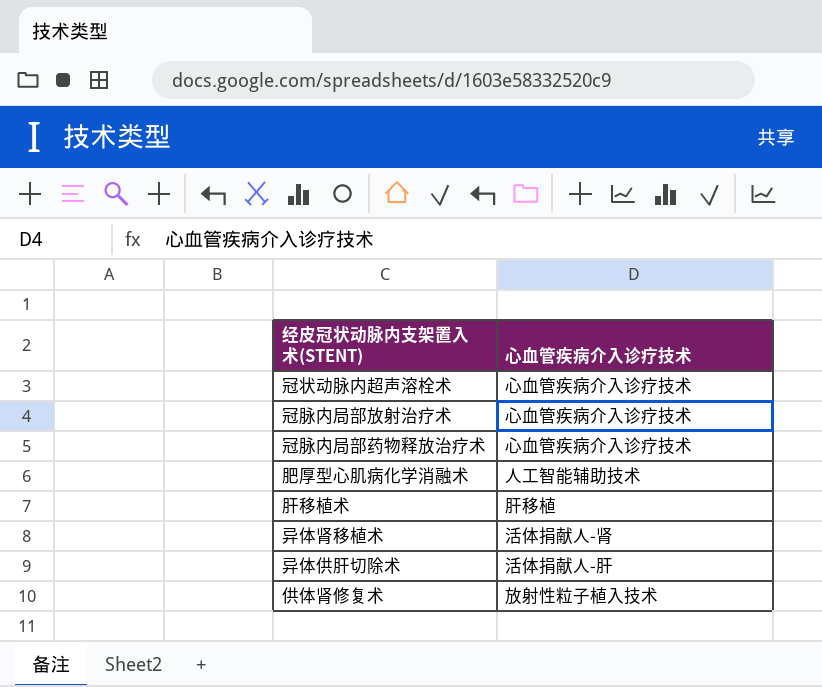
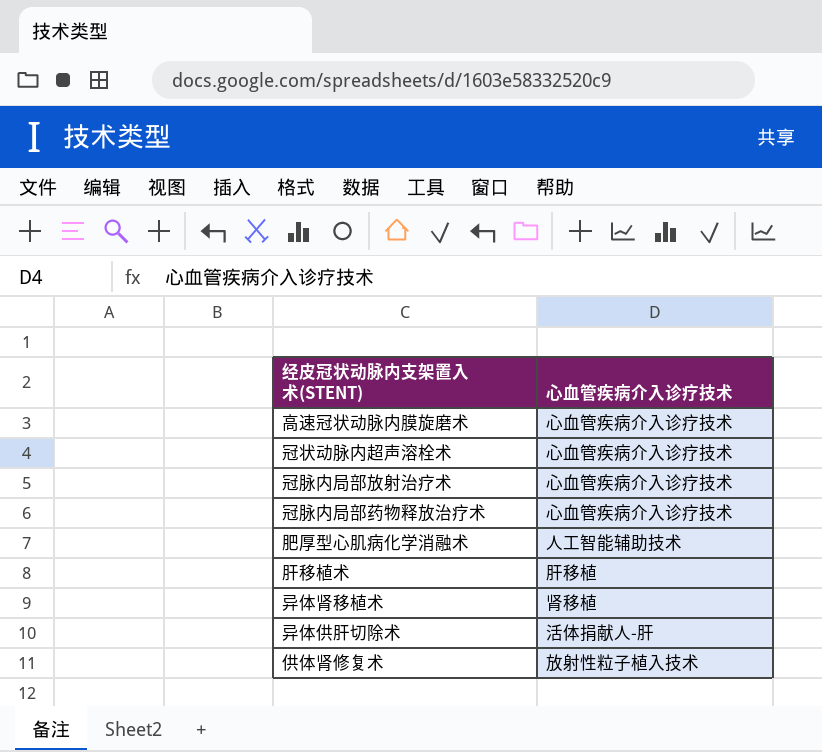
row 高速冠状动脉内膜旋磨术: none -> 心血管疾病介入诊疗技术
异体肾移植术 | 心血管疾病介入诊疗技术: 活体捐献人-肾 -> 肾移植

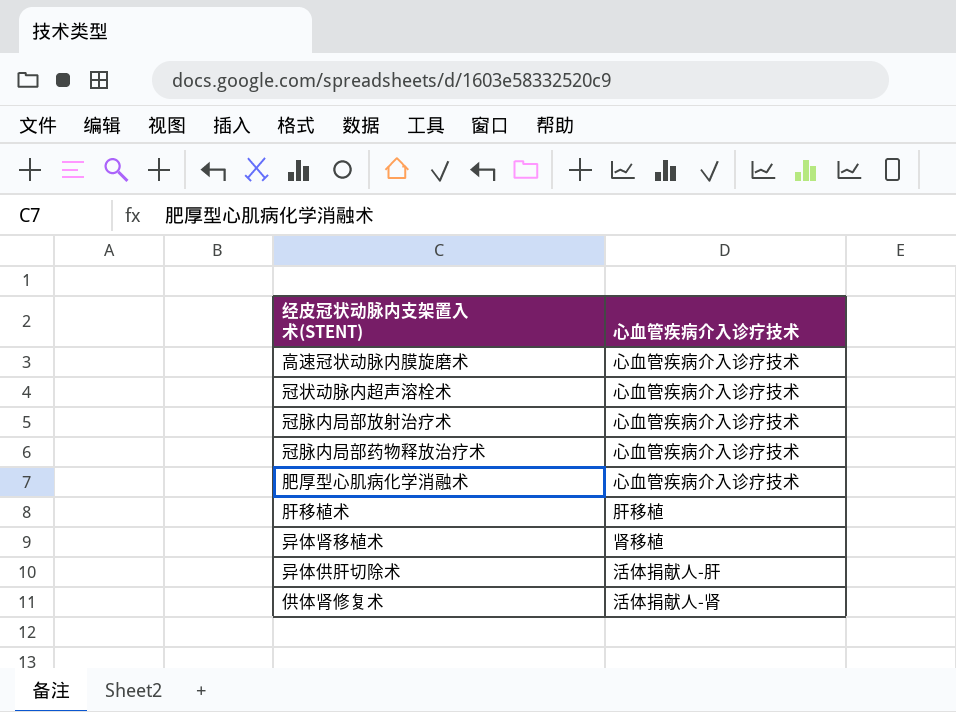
肥厚型心肌病化学消融术 | 心血管疾病介入诊疗技术: 人工智能辅助技术 -> 心血管疾病介入诊疗技术
供体肾修复术 | 心血管疾病介入诊疗技术: 放射性粒子植入技术 -> 活体捐献人-肾

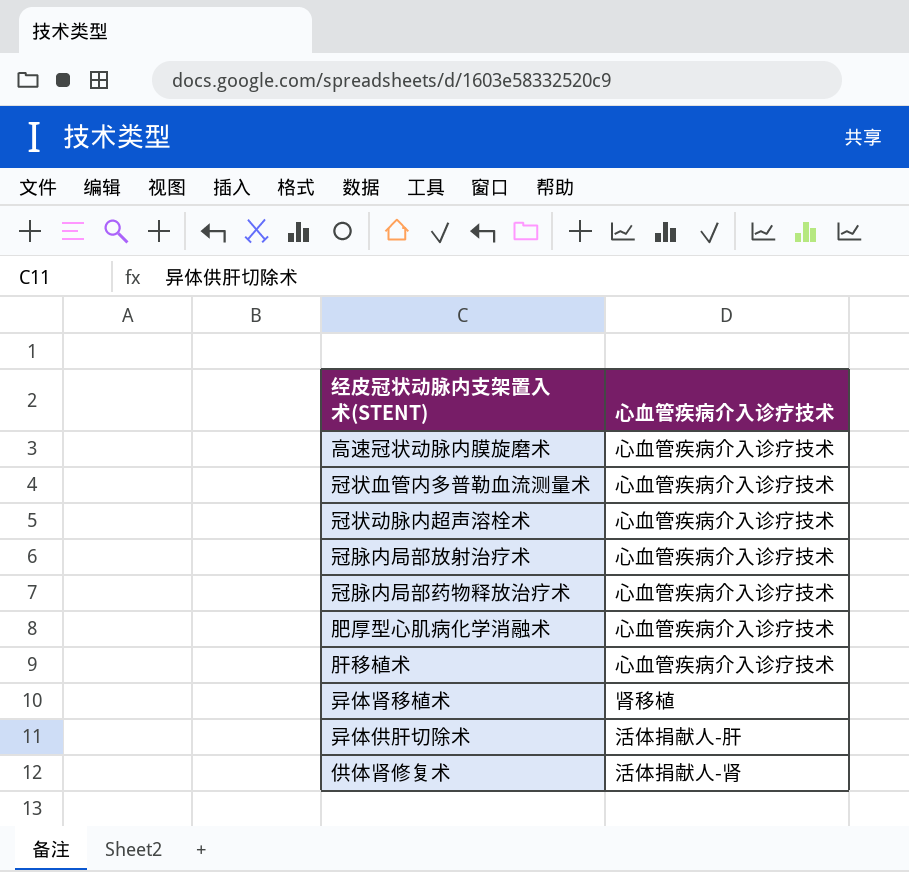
row 冠状血管内多普勒血流测量术: none -> 心血管疾病介入诊疗技术
肝移植术 | 心血管疾病介入诊疗技术: 肝移植 -> 心血管疾病介入诊疗技术

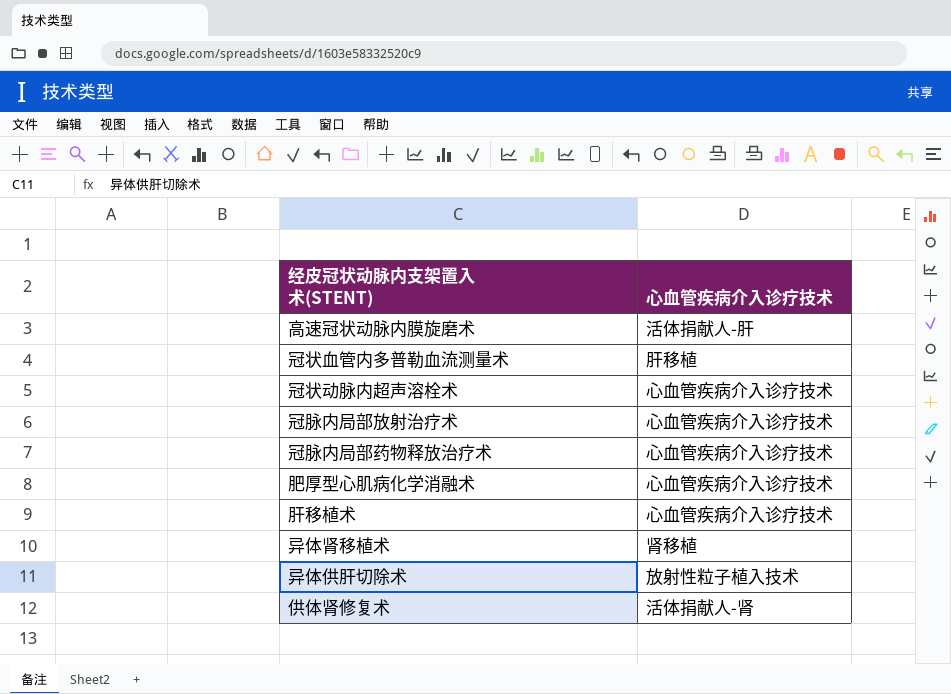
高速冠状动脉内膜旋磨术 | 心血管疾病介入诊疗技术: 心血管疾病介入诊疗技术 -> 活体捐献人-肝
冠状血管内多普勒血流测量术 | 心血管疾病介入诊疗技术: 心血管疾病介入诊疗技术 -> 肝移植
异体供肝切除术 | 心血管疾病介入诊疗技术: 活体捐献人-肝 -> 放射性粒子植入技术

